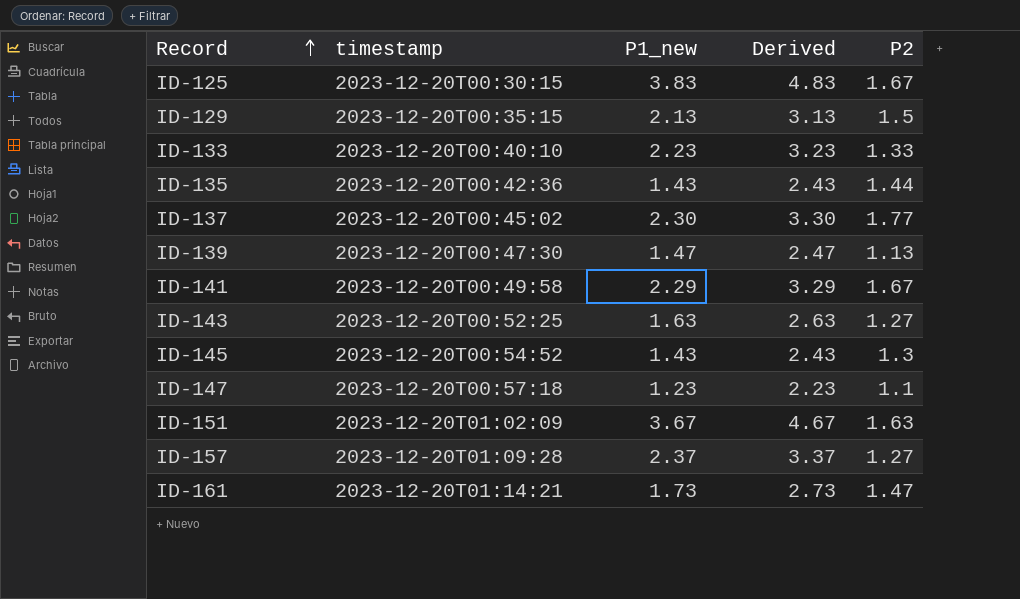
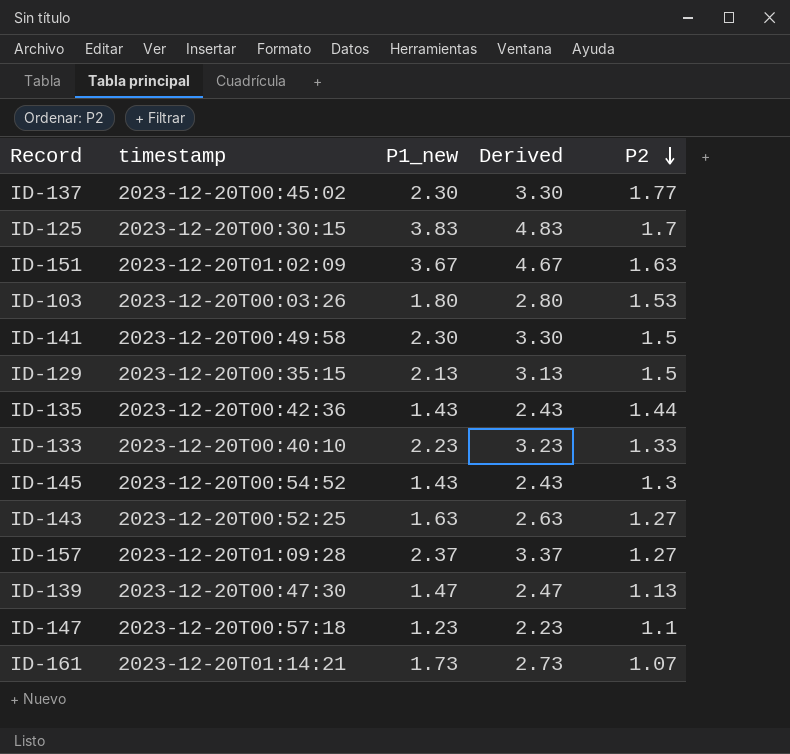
row order: Record ascending -> P2 descending
ID-125 | P2: 1.67 -> 1.7
row ID-103: none -> 2023-12-20T00:03:26 | 1.80 | 2.80 | 1.53
ID-141 | P1_new: 2.29 -> 2.30
ID-141 | Derived: 3.29 -> 3.30
ID-141 | P2: 1.67 -> 1.5
ID-161 | P2: 1.47 -> 1.07

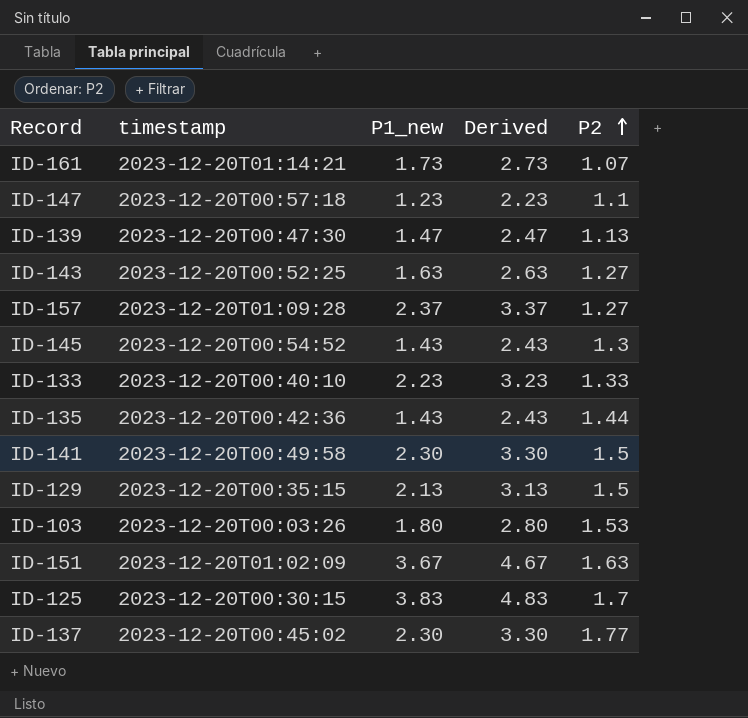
row order: P2 descending -> P2 ascending

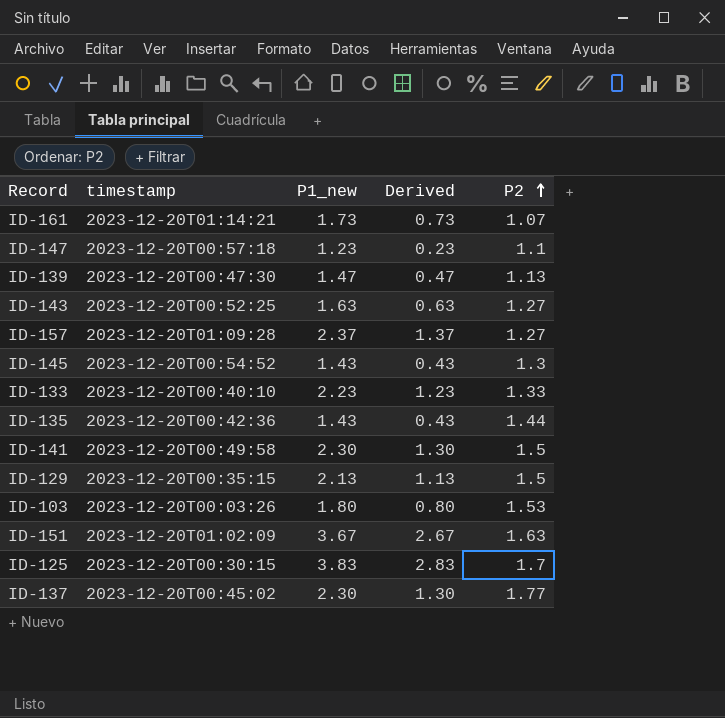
column Derived | formula: [P1_new] + 1 -> [P1_new] - 1

